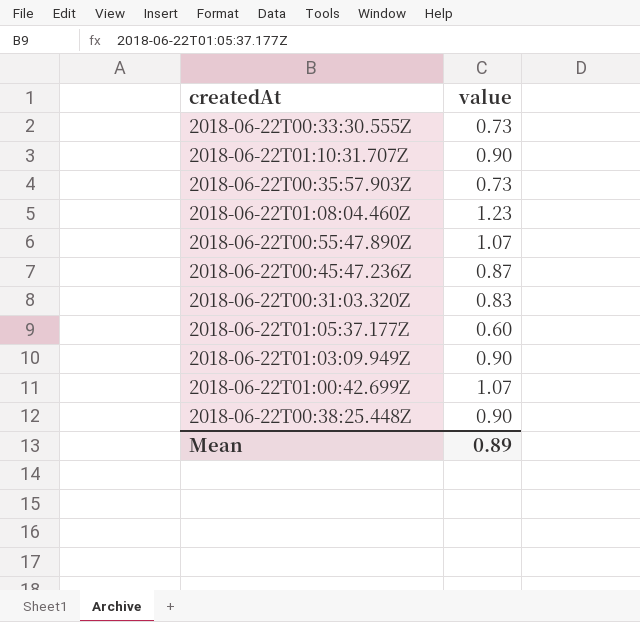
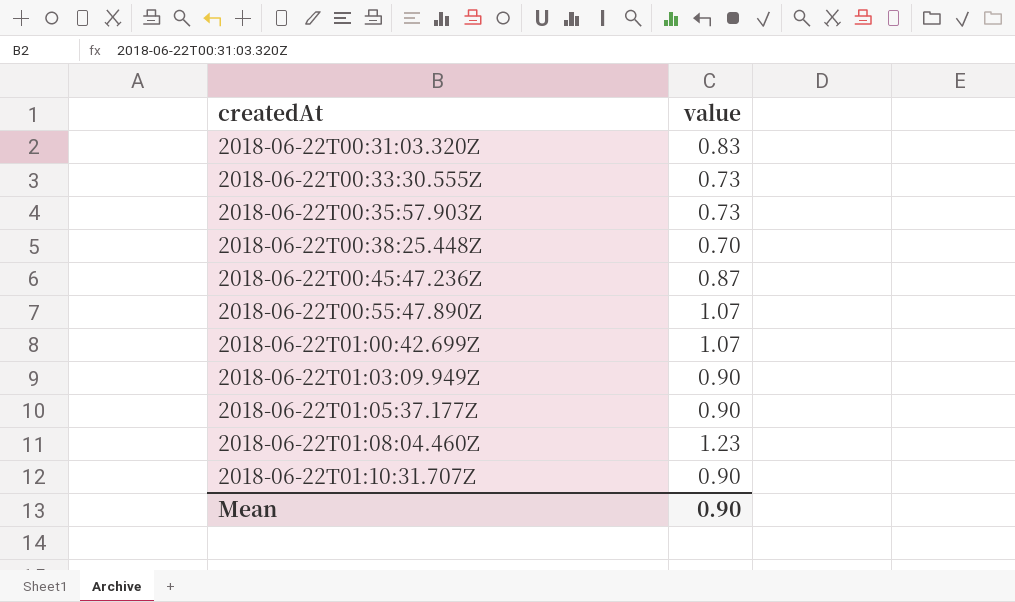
row order: none -> createdAt ascending
2018-06-22T00:38:25.448Z | value: 0.90 -> 0.70
2018-06-22T01:05:37.177Z | value: 0.60 -> 0.90
Mean | value: 0.89 -> 0.90

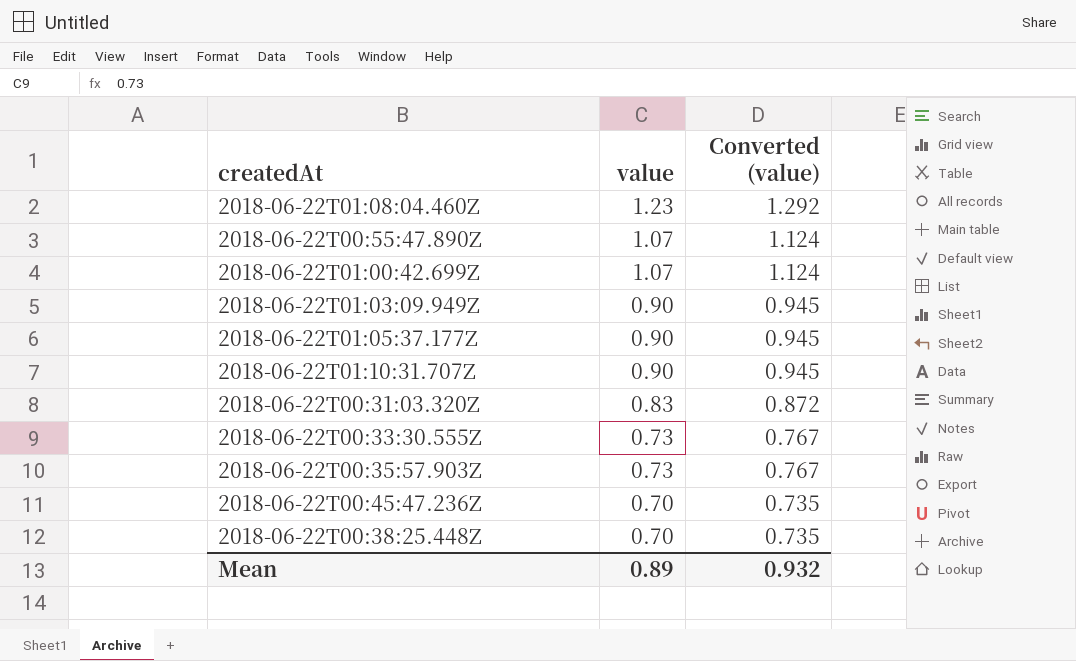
row order: createdAt ascending -> value descending
column Converted (value) | formula: none -> [value] * 1.05
2018-06-22T00:45:47.236Z | value: 0.87 -> 0.70
Mean | value: 0.90 -> 0.89

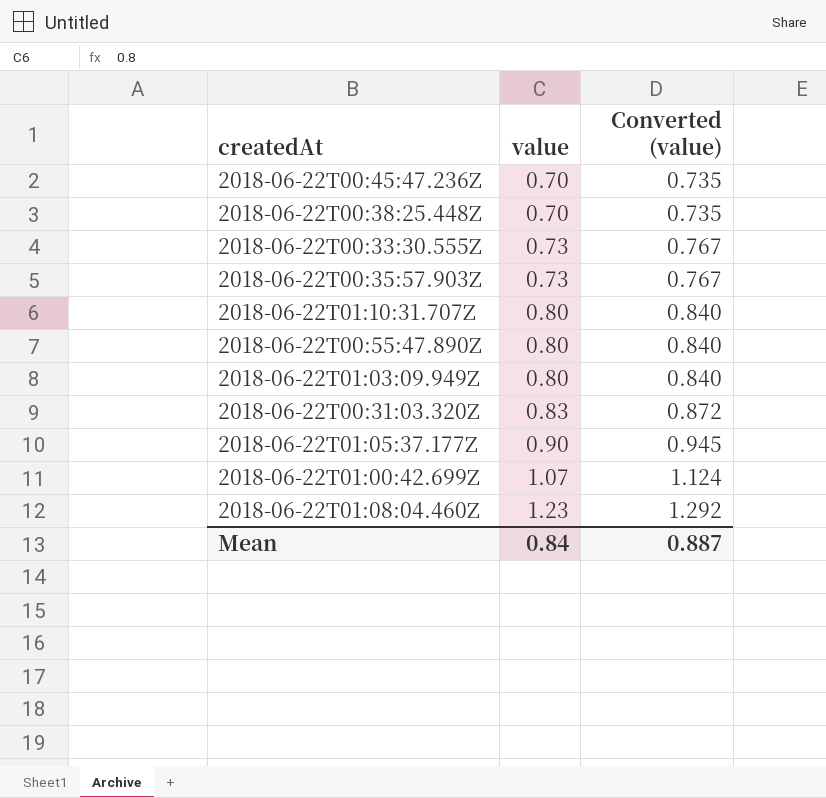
row order: value descending -> value ascending
2018-06-22T01:10:31.707Z | value: 0.90 -> 0.80
2018-06-22T01:10:31.707Z | Converted (value): 0.945 -> 0.840
2018-06-22T00:55:47.890Z | value: 1.07 -> 0.80
2018-06-22T00:55:47.890Z | Converted (value): 1.124 -> 0.840
2018-06-22T01:03:09.949Z | value: 0.90 -> 0.80
2018-06-22T01:03:09.949Z | Converted (value): 0.945 -> 0.840
Mean | value: 0.89 -> 0.84
Mean | Converted (value): 0.932 -> 0.887

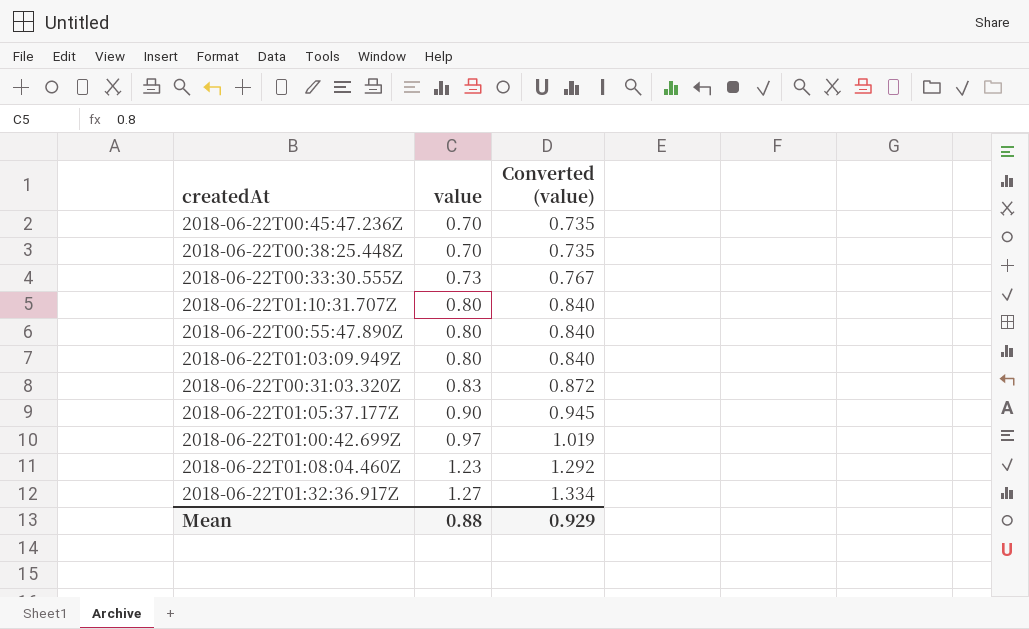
row 2018-06-22T00:35:57.903Z: 0.73 | 0.767 -> none
2018-06-22T01:00:42.699Z | value: 1.07 -> 0.97
2018-06-22T01:00:42.699Z | Converted (value): 1.124 -> 1.019
row 2018-06-22T01:32:36.917Z: none -> 1.27 | 1.334
Mean | value: 0.84 -> 0.88
Mean | Converted (value): 0.887 -> 0.929

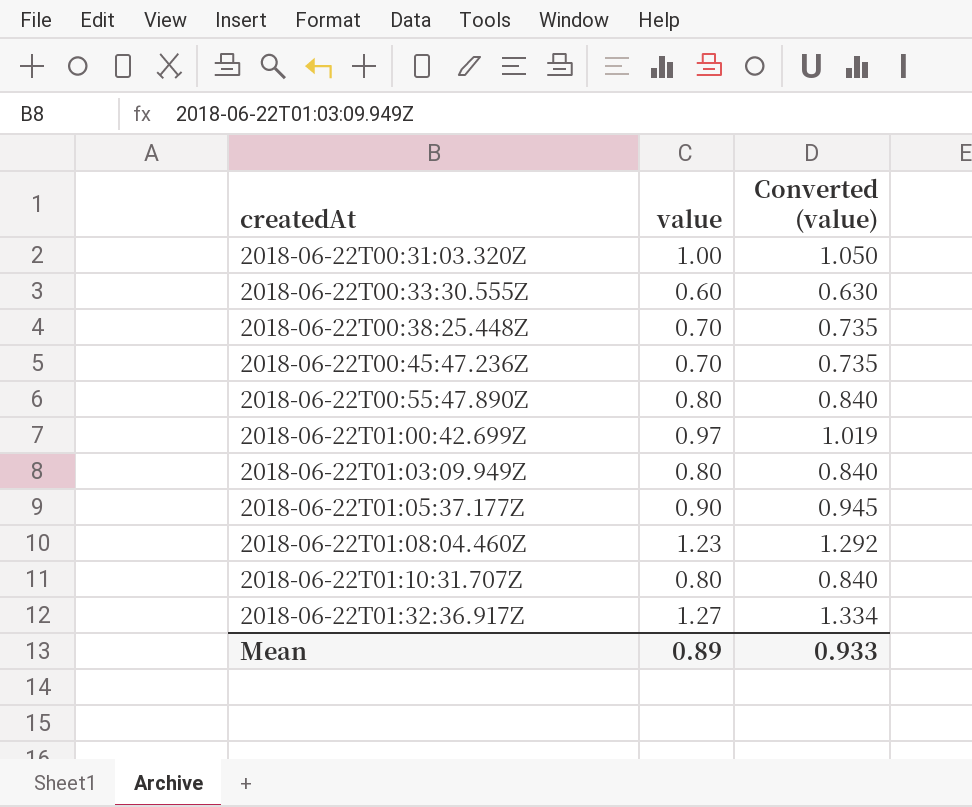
row order: value ascending -> createdAt ascending
2018-06-22T00:31:03.320Z | value: 0.83 -> 1.00
2018-06-22T00:31:03.320Z | Converted (value): 0.872 -> 1.050
2018-06-22T00:33:30.555Z | value: 0.73 -> 0.60
2018-06-22T00:33:30.555Z | Converted (value): 0.767 -> 0.630
Mean | value: 0.88 -> 0.89
Mean | Converted (value): 0.929 -> 0.933

